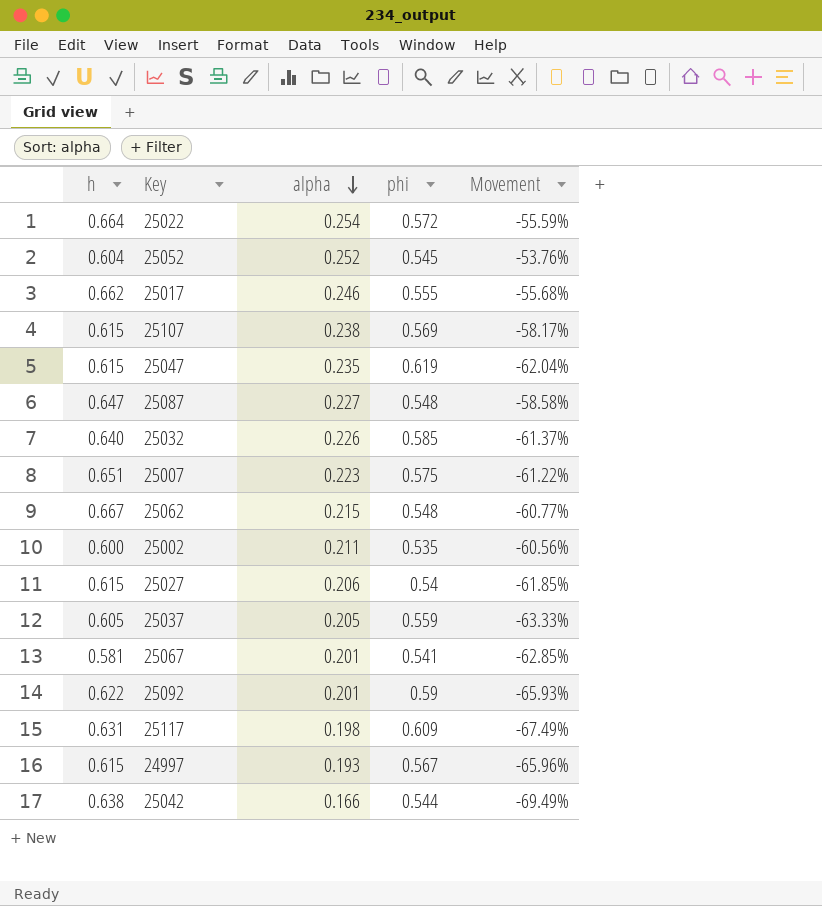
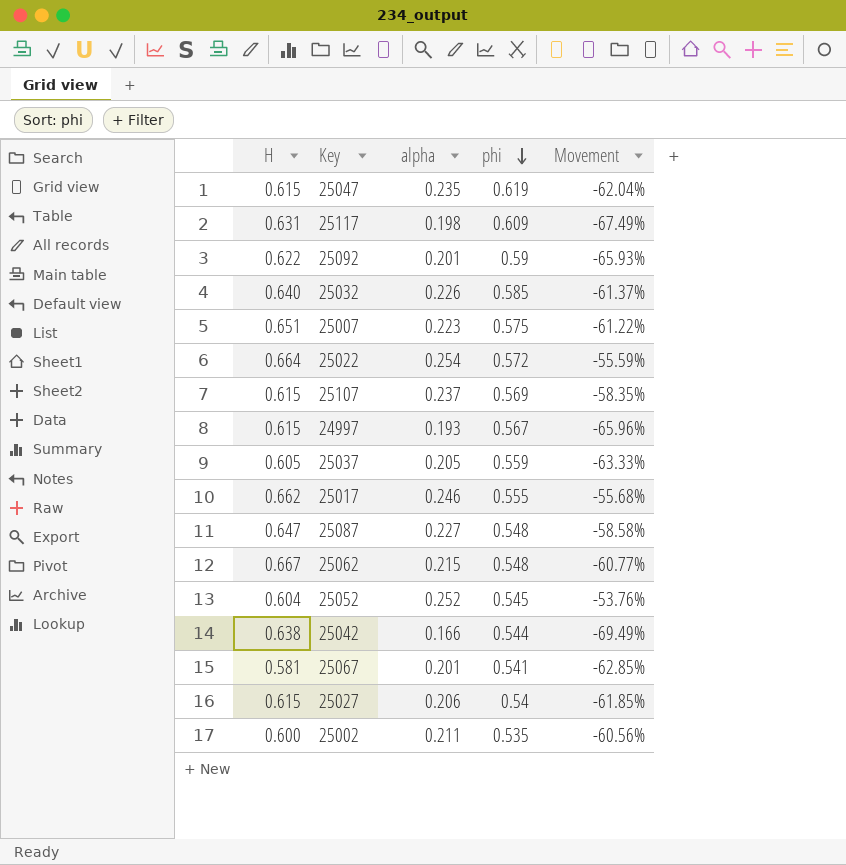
row order: alpha descending -> phi descending
column name: h -> H
25107 | alpha: 0.238 -> 0.237
25107 | Movement: -58.17% -> -58.35%

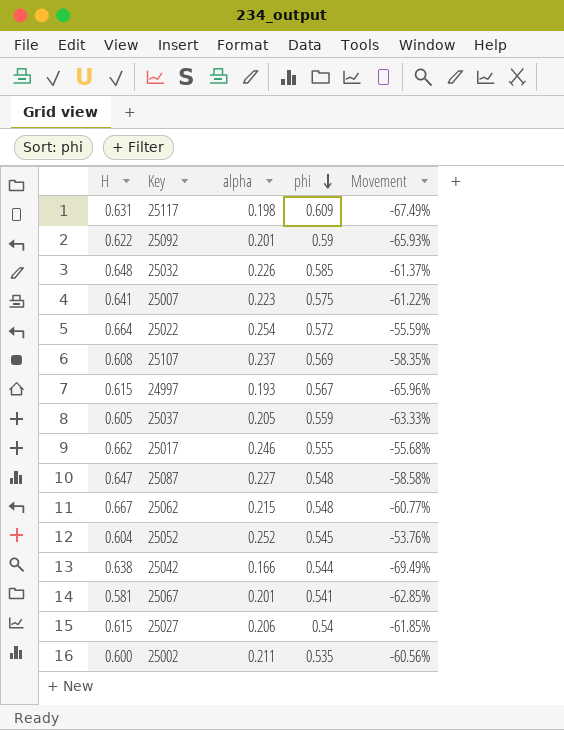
row 25047: 0.615 | 0.235 | 0.619 | -62.04% -> none
25032 | H: 0.640 -> 0.648
25007 | H: 0.651 -> 0.641
25107 | H: 0.615 -> 0.608

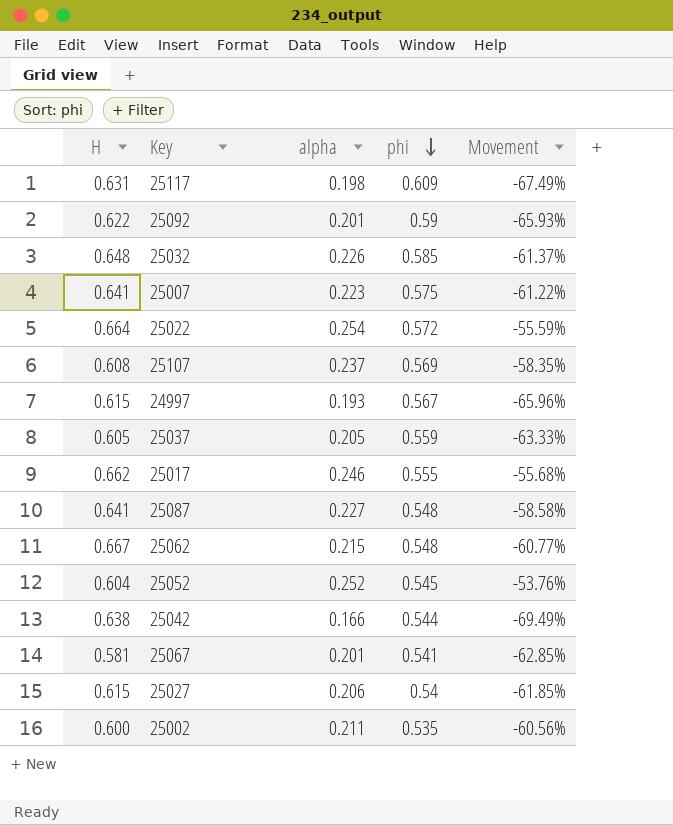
25087 | H: 0.647 -> 0.641

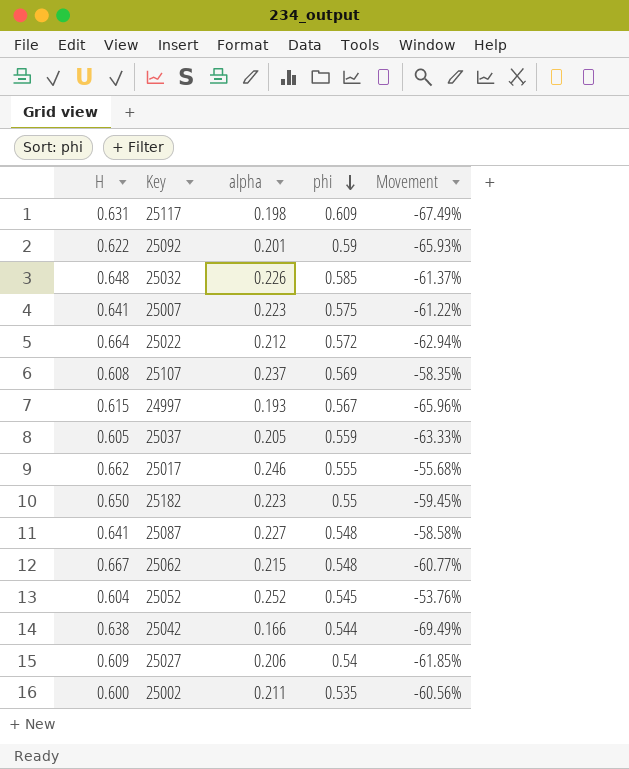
row 25067: 0.581 | 0.201 | 0.541 | -62.85% -> none
25022 | alpha: 0.254 -> 0.212
25022 | Movement: -55.59% -> -62.94%
row 25182: none -> 0.650 | 0.223 | 0.55 | -59.45%
25027 | H: 0.615 -> 0.609

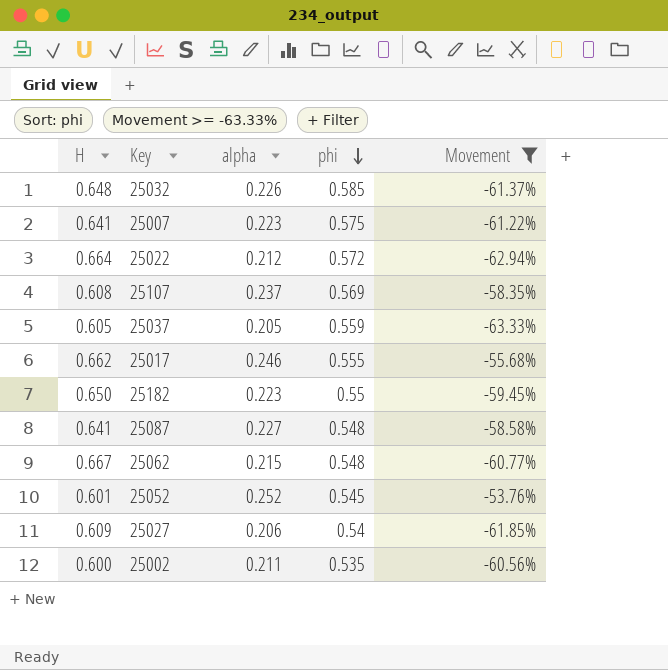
filter: none -> Movement >= -63.33%
25052 | H: 0.604 -> 0.601

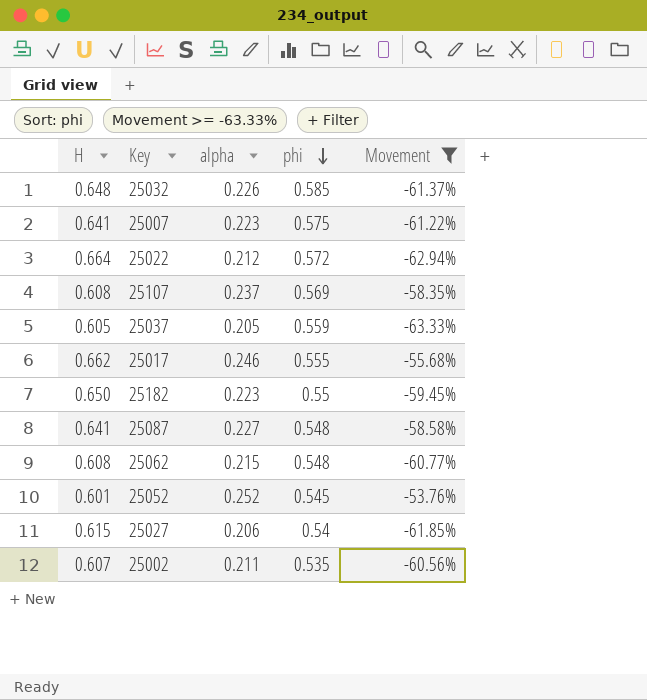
25062 | H: 0.667 -> 0.608
25027 | H: 0.609 -> 0.615
25002 | H: 0.600 -> 0.607

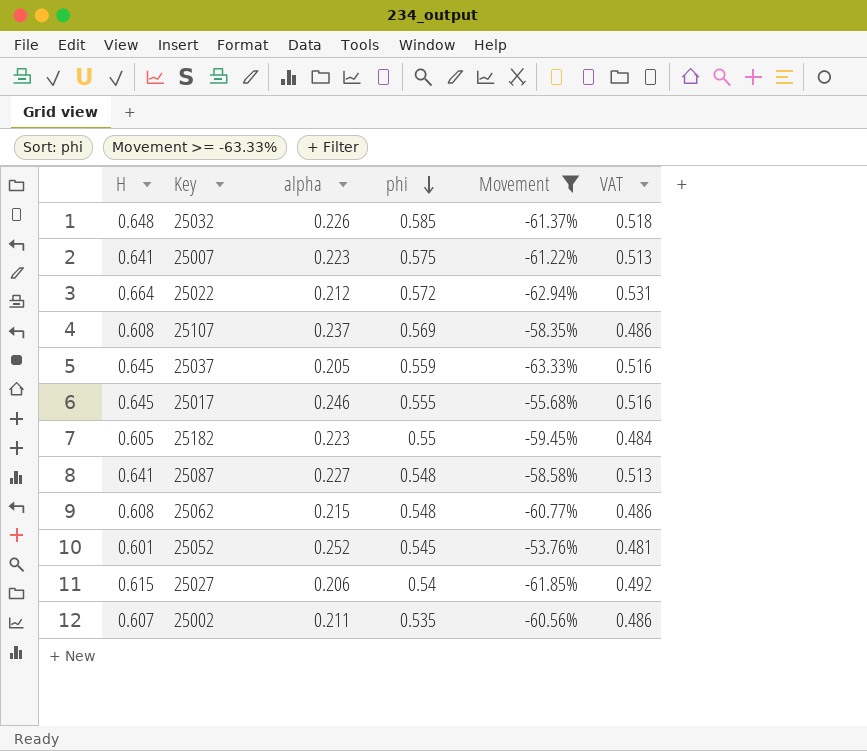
column VAT | formula: none -> [H] * 0.8
25037 | H: 0.605 -> 0.645
25017 | H: 0.662 -> 0.645
25182 | H: 0.650 -> 0.605

